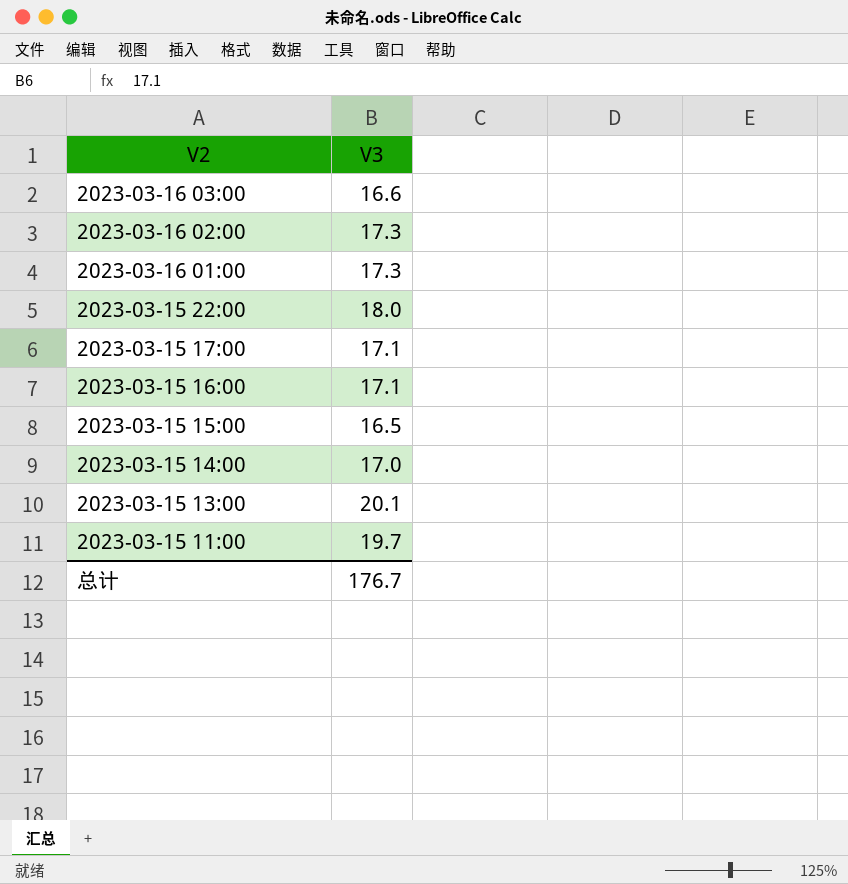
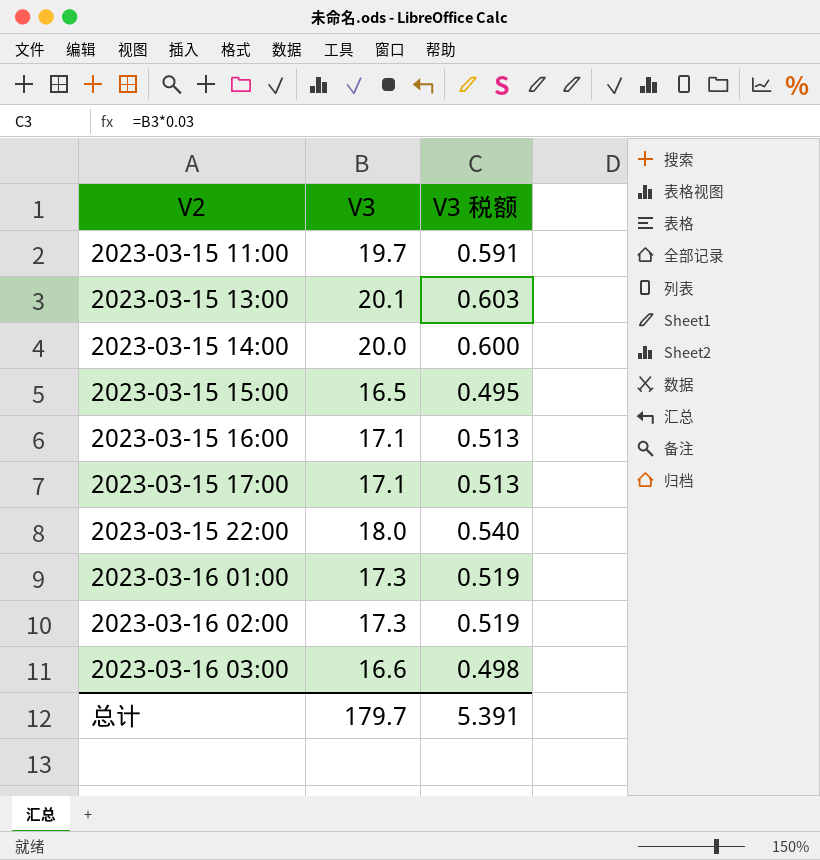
row order: V2 descending -> V2 ascending
column V3 税额 | formula: none -> [V3] * 0.03
2023-03-15 14:00 | V3: 17.0 -> 20.0
总计 | V3: 176.7 -> 179.7

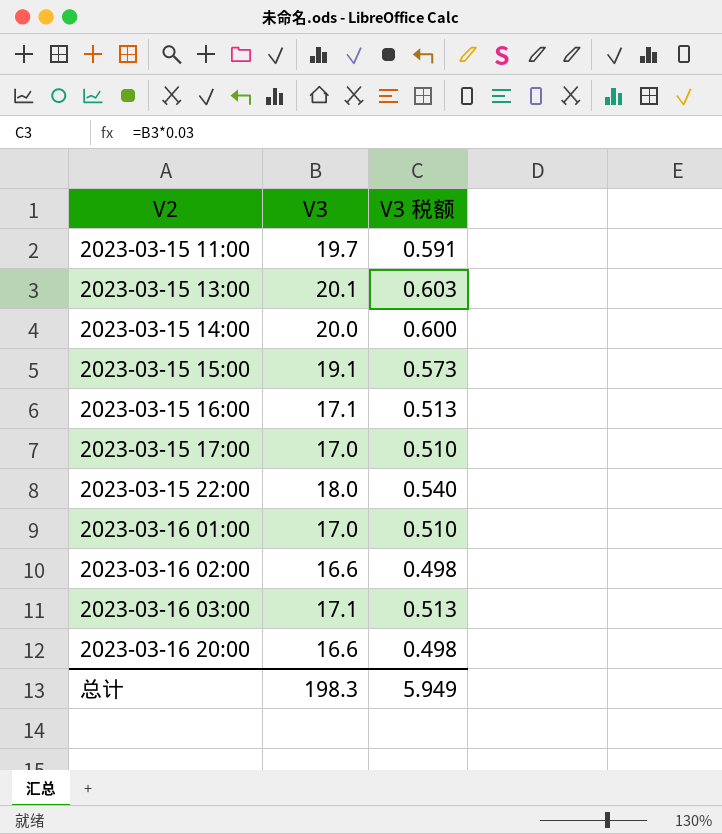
2023-03-15 15:00 | V3: 16.5 -> 19.1
2023-03-15 15:00 | V3 税额: 0.495 -> 0.573
2023-03-15 17:00 | V3: 17.1 -> 17.0
2023-03-15 17:00 | V3 税额: 0.513 -> 0.510
2023-03-16 01:00 | V3: 17.3 -> 17.0
2023-03-16 01:00 | V3 税额: 0.519 -> 0.510
2023-03-16 02:00 | V3: 17.3 -> 16.6
2023-03-16 02:00 | V3 税额: 0.519 -> 0.498
2023-03-16 03:00 | V3: 16.6 -> 17.1
2023-03-16 03:00 | V3 税额: 0.498 -> 0.513
row 2023-03-16 20:00: none -> 16.6 | 0.498
总计 | V3: 179.7 -> 198.3
总计 | V3 税额: 5.391 -> 5.949

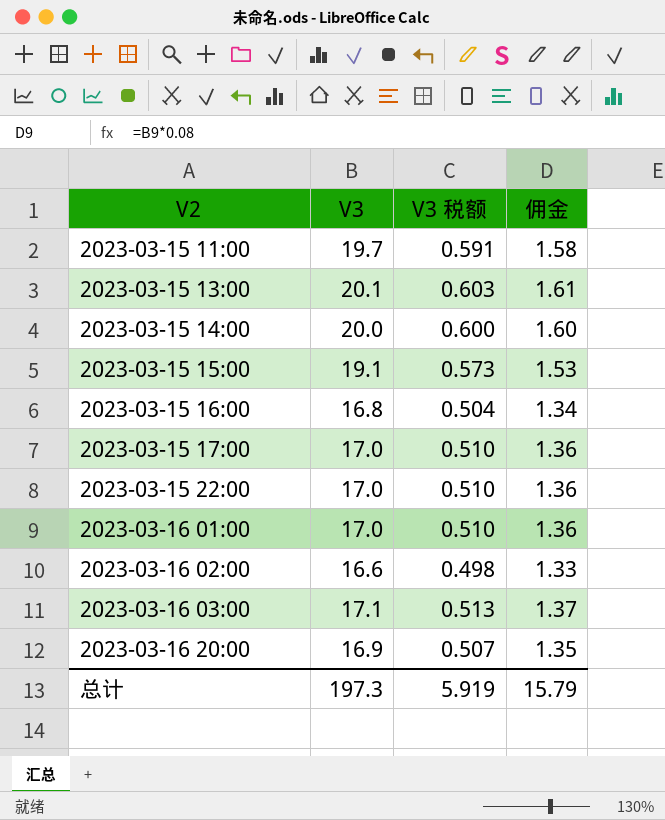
column 佣金 | formula: none -> [V3] * 0.08
2023-03-15 16:00 | V3: 17.1 -> 16.8
2023-03-15 16:00 | V3 税额: 0.513 -> 0.504
2023-03-15 22:00 | V3: 18.0 -> 17.0
2023-03-15 22:00 | V3 税额: 0.540 -> 0.510
2023-03-16 20:00 | V3: 16.6 -> 16.9
2023-03-16 20:00 | V3 税额: 0.498 -> 0.507
总计 | V3: 198.3 -> 197.3
总计 | V3 税额: 5.949 -> 5.919

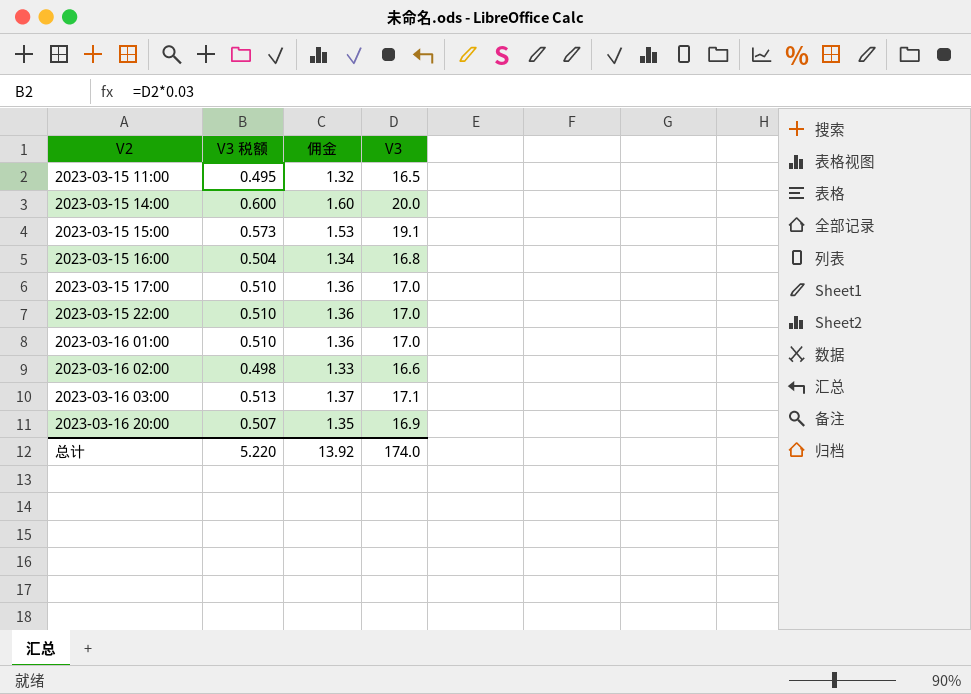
column V3 | position: 2 -> 4
row 2023-03-15 13:00: 20.1 | 0.603 | 1.61 -> none
2023-03-15 11:00 | V3 税额: 0.591 -> 0.495
2023-03-15 11:00 | 佣金: 1.58 -> 1.32
2023-03-15 11:00 | V3: 19.7 -> 16.5
总计 | V3 税额: 5.919 -> 5.220
总计 | 佣金: 15.79 -> 13.92
总计 | V3: 197.3 -> 174.0

